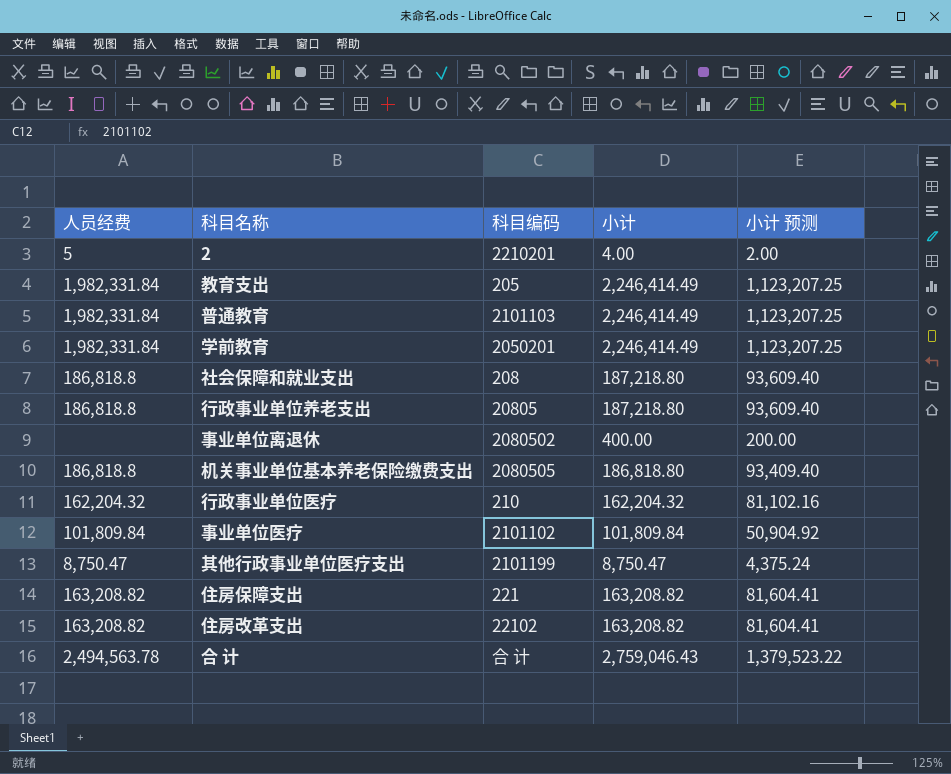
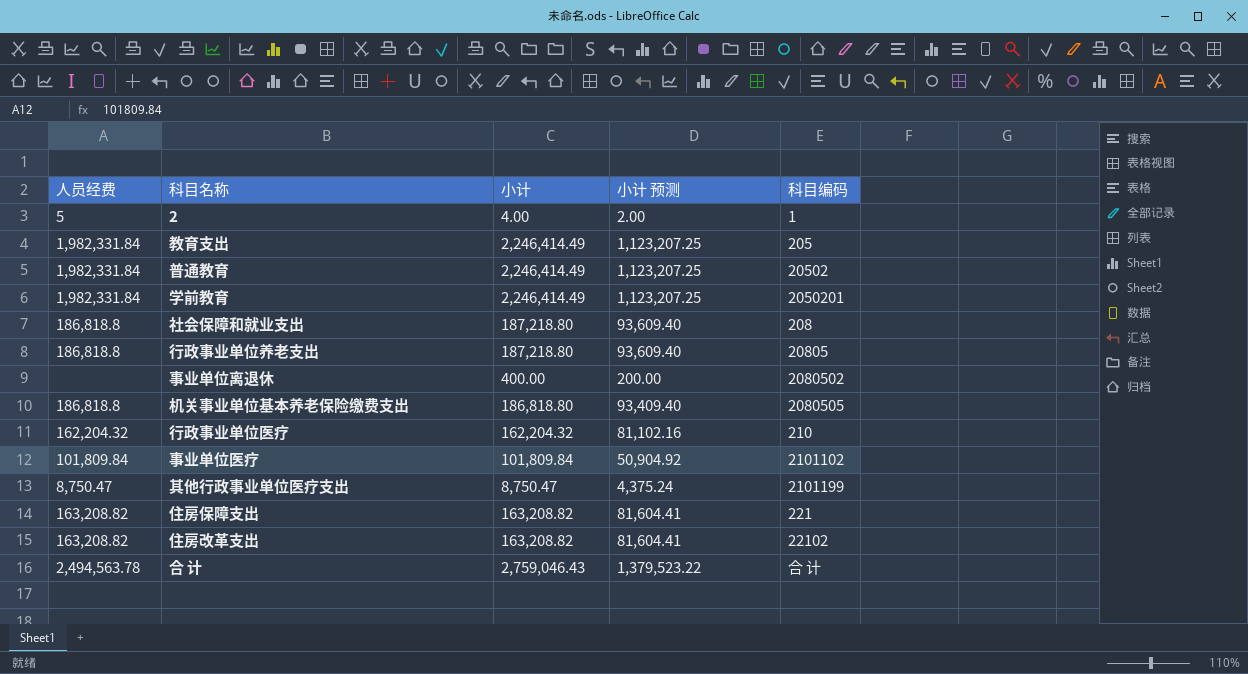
column 科目编码 | position: 3 -> 5
2 | 科目编码: 2210201 -> 1
普通教育 | 科目编码: 2101103 -> 20502

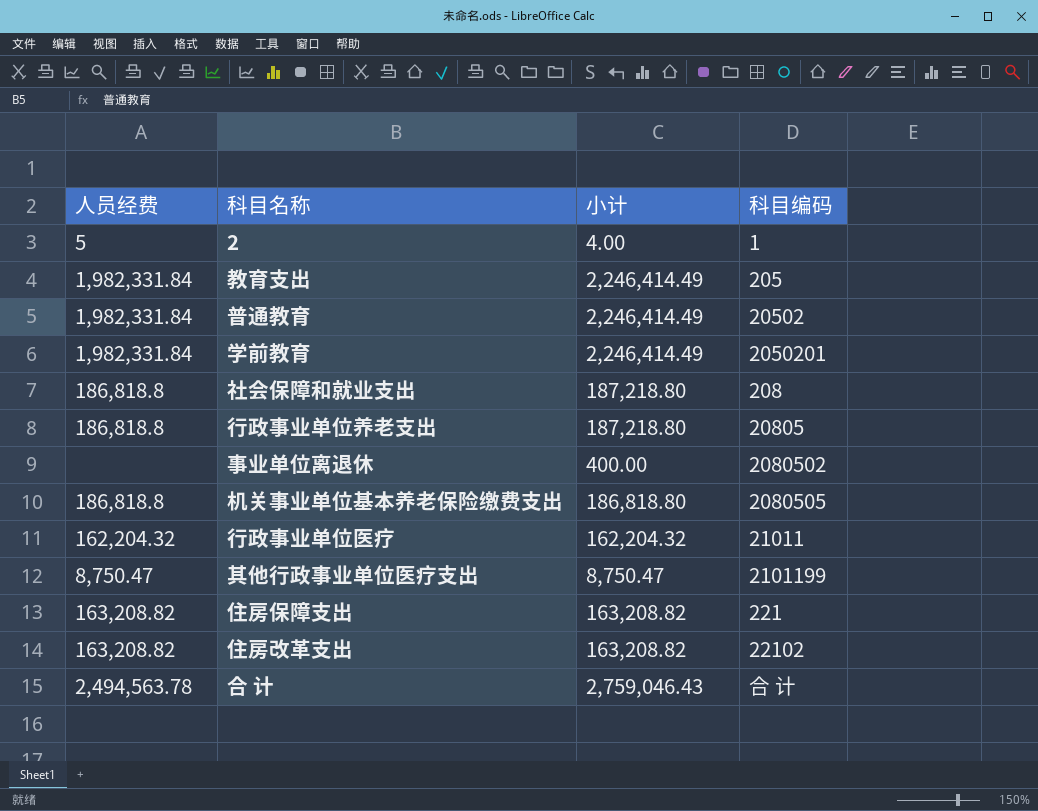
column 小计 预测 | formula: [小计] * 0.5 -> none
row 事业单位医疗: 101,809.84 | 101,809.84 | 50,904.92 | 2101102 -> none
行政事业单位医疗 | 科目编码: 210 -> 21011

